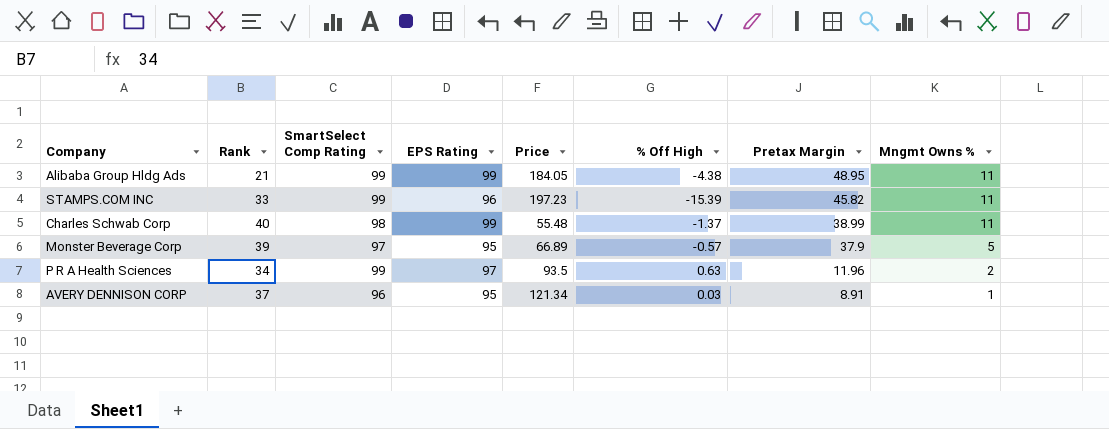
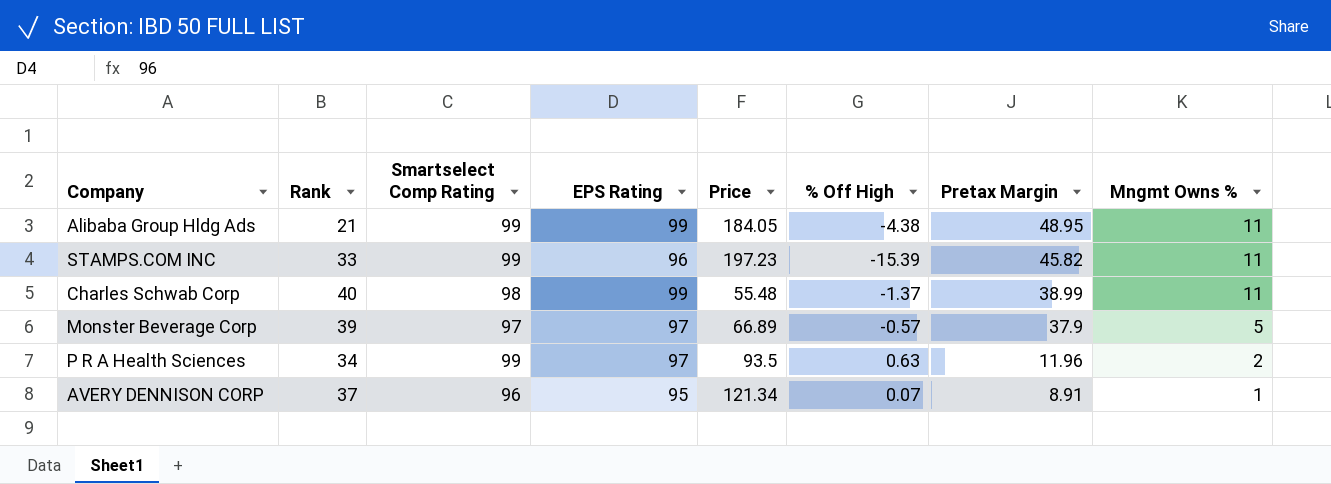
column name: SmartSelect Comp Rating -> Smartselect Comp Rating
Monster Beverage Corp | EPS Rating: 95 -> 97
AVERY DENNISON CORP | % Off High: 0.03 -> 0.07

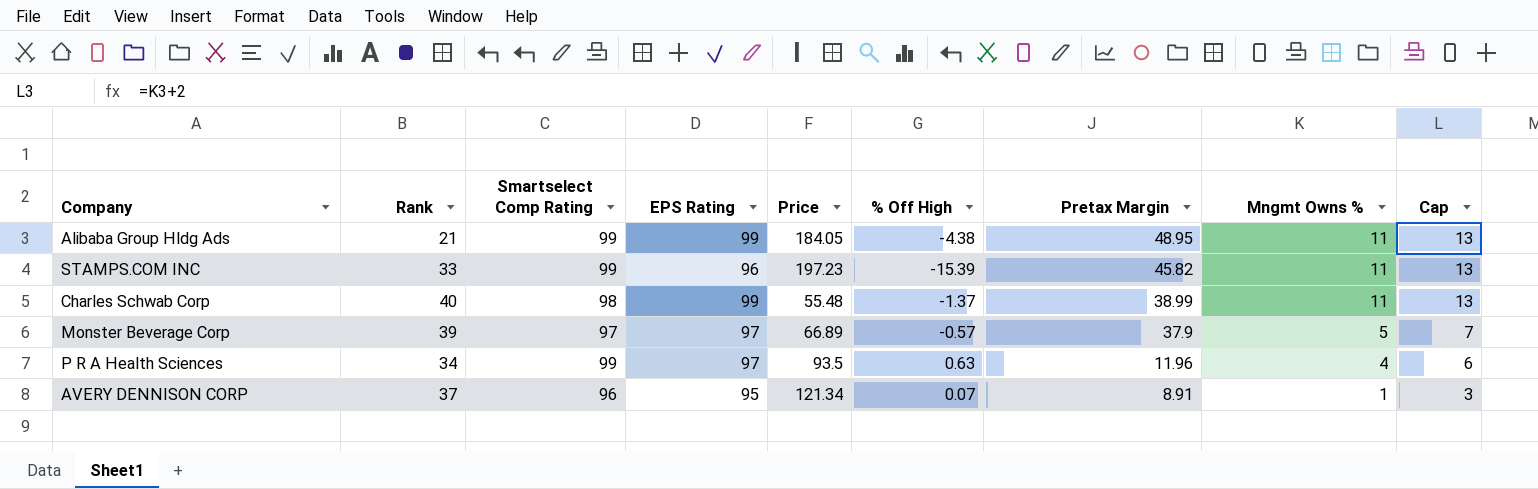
column Cap | formula: none -> [Mngmt Owns %] + 2
P R A Health Sciences | Mngmt Owns %: 2 -> 4

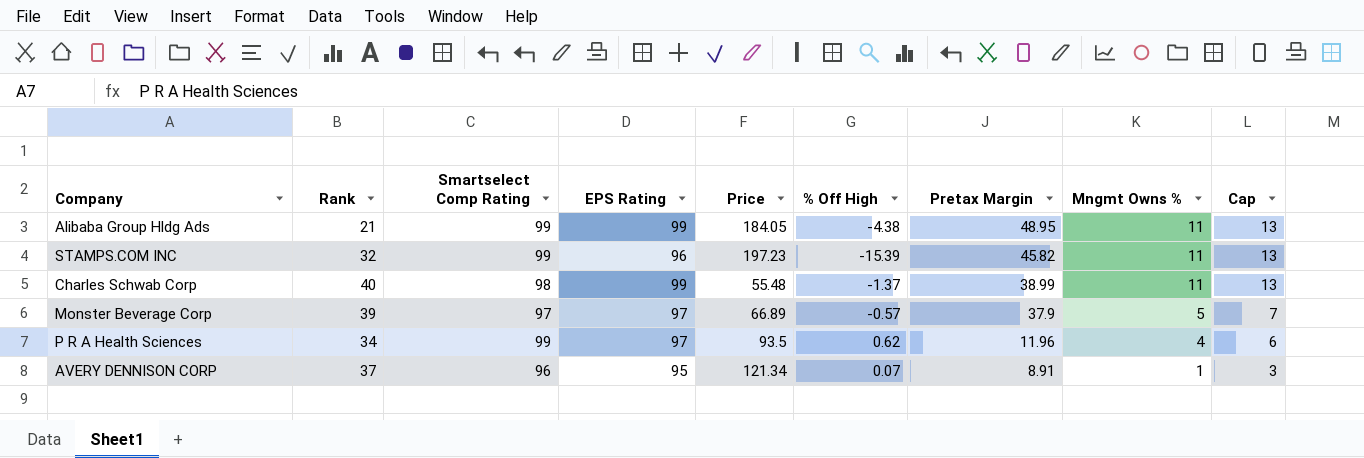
STAMPS.COM INC | Rank: 33 -> 32
P R A Health Sciences | % Off High: 0.63 -> 0.62

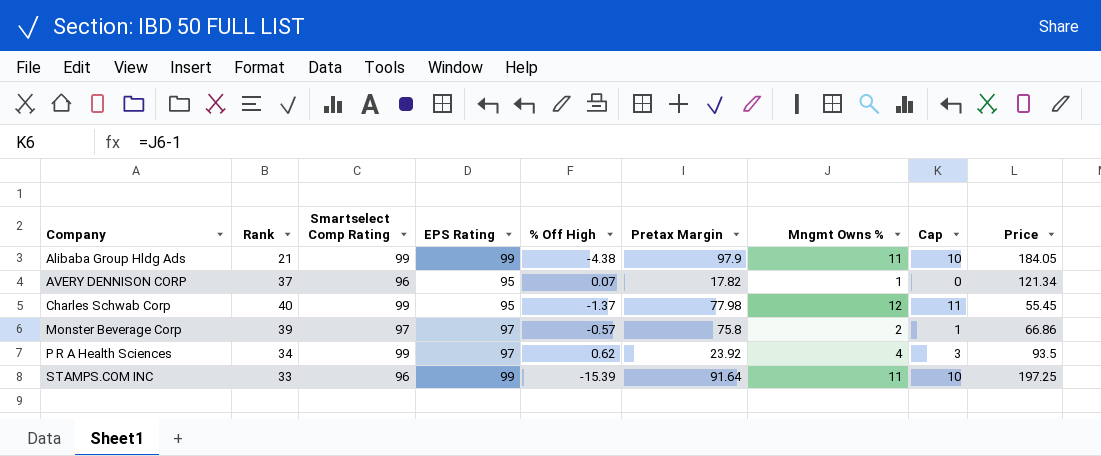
row order: Pretax Margin descending -> Company ascending
column Cap | formula: [Mngmt Owns %] + 2 -> [Mngmt Owns %] - 1
column Price | position: 5 -> 9
Alibaba Group Hldg Ads | Pretax Margin: 48.95 -> 97.9
AVERY DENNISON CORP | Pretax Margin: 8.91 -> 17.82
Charles Schwab Corp | Smartselect Comp Rating: 98 -> 99
Charles Schwab Corp | EPS Rating: 99 -> 95
Charles Schwab Corp | Pretax Margin: 38.99 -> 77.98
Charles Schwab Corp | Mngmt Owns %: 11 -> 12
Charles Schwab Corp | Price: 55.48 -> 55.45
Monster Beverage Corp | Pretax Margin: 37.9 -> 75.8
Monster Beverage Corp | Mngmt Owns %: 5 -> 2
Monster Beverage Corp | Price: 66.89 -> 66.86
P R A Health Sciences | Pretax Margin: 11.96 -> 23.92
STAMPS.COM INC | Rank: 32 -> 33
STAMPS.COM INC | Smartselect Comp Rating: 99 -> 96
STAMPS.COM INC | EPS Rating: 96 -> 99
STAMPS.COM INC | Pretax Margin: 45.82 -> 91.64
STAMPS.COM INC | Price: 197.23 -> 197.25

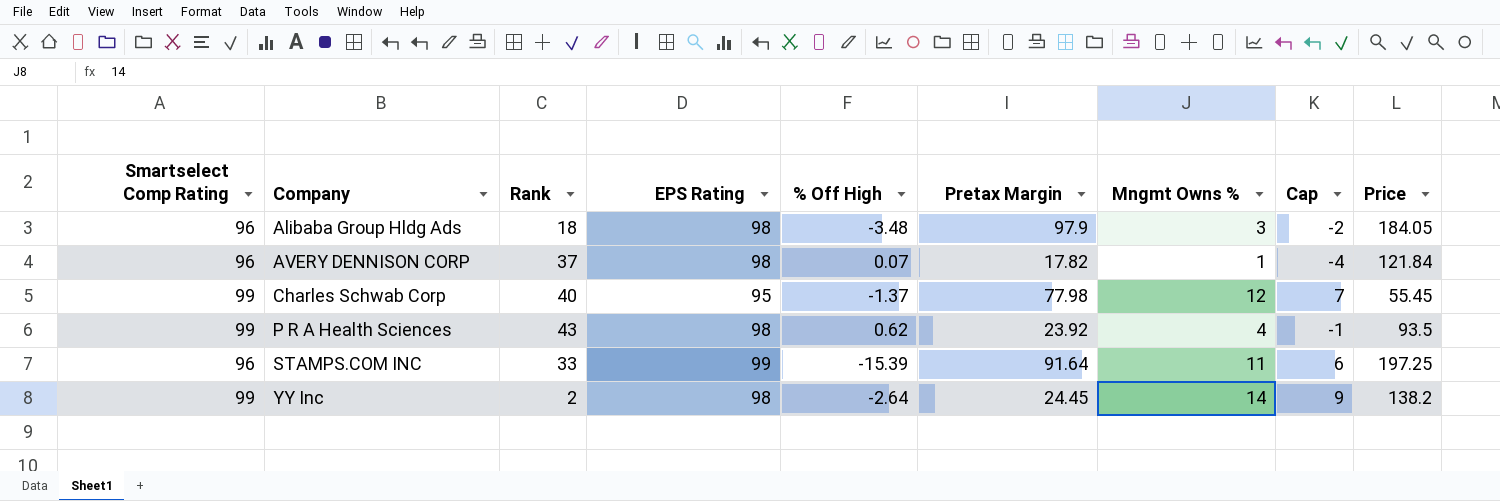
column Smartselect Comp Rating | position: 3 -> 1
column Cap | formula: [Mngmt Owns %] - 1 -> [Mngmt Owns %] - 5
row Monster Beverage Corp: 39 | 97 | 97 | -0.57 | 75.8 | 2 | 1 | 66.86 -> none
Alibaba Group Hldg Ads | Smartselect Comp Rating: 99 -> 96
Alibaba Group Hldg Ads | Rank: 21 -> 18
Alibaba Group Hldg Ads | EPS Rating: 99 -> 98
Alibaba Group Hldg Ads | % Off High: -4.38 -> -3.48
Alibaba Group Hldg Ads | Mngmt Owns %: 11 -> 3
AVERY DENNISON CORP | EPS Rating: 95 -> 98
AVERY DENNISON CORP | Price: 121.34 -> 121.84
P R A Health Sciences | Rank: 34 -> 43
P R A Health Sciences | EPS Rating: 97 -> 98
row YY Inc: none -> 99 | 2 | 98 | -2.64 | 24.45 | 14 | 9 | 138.2

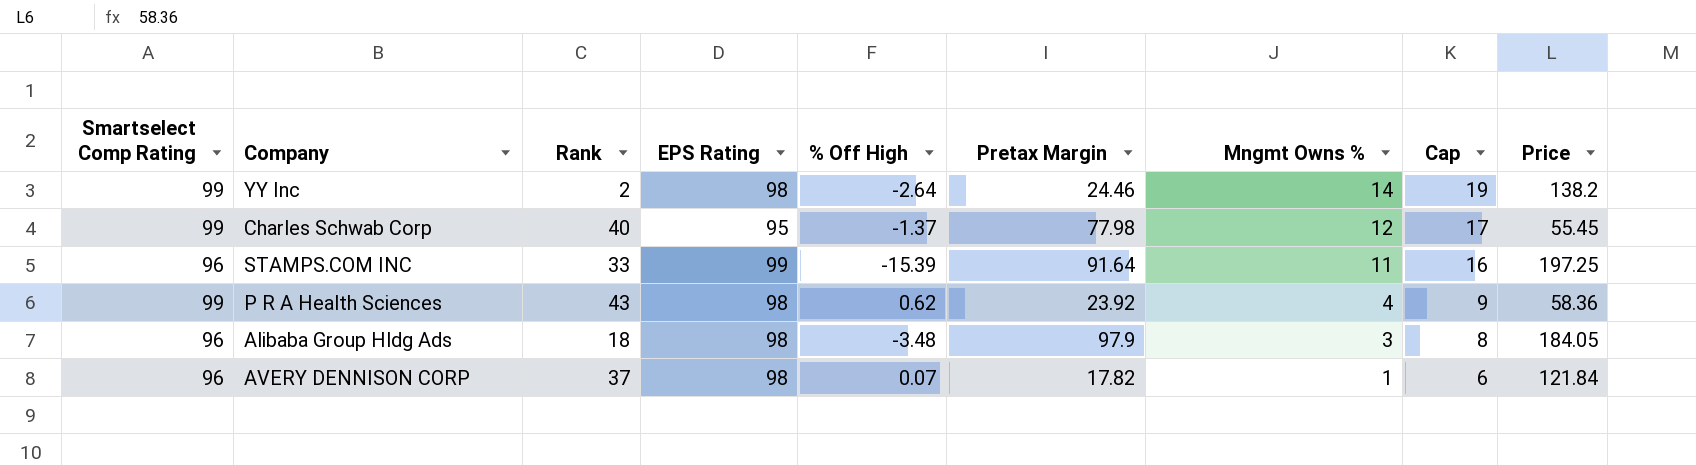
row order: Company ascending -> Mngmt Owns % descending
column Cap | formula: [Mngmt Owns %] - 5 -> [Mngmt Owns %] + 5
YY Inc | Pretax Margin: 24.45 -> 24.46
P R A Health Sciences | Price: 93.5 -> 58.36

